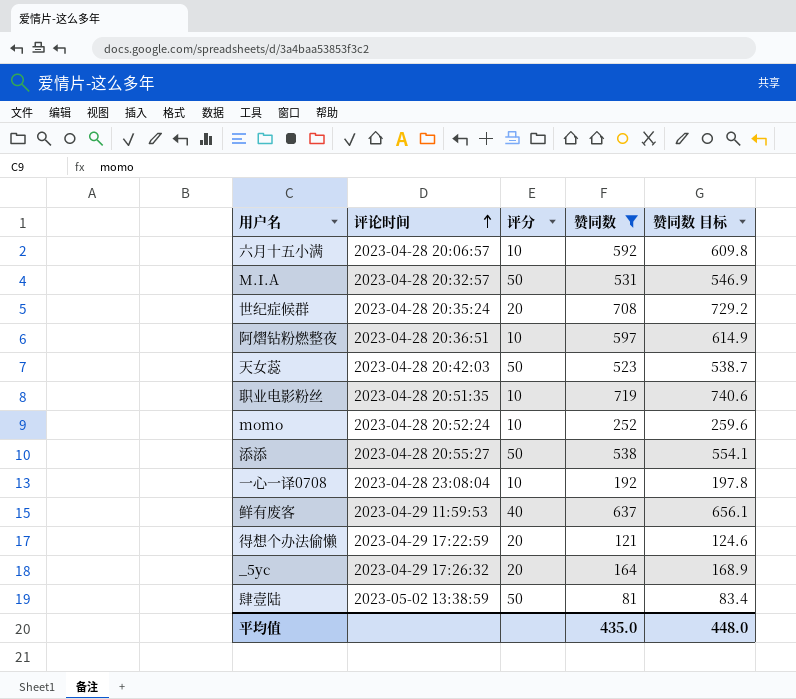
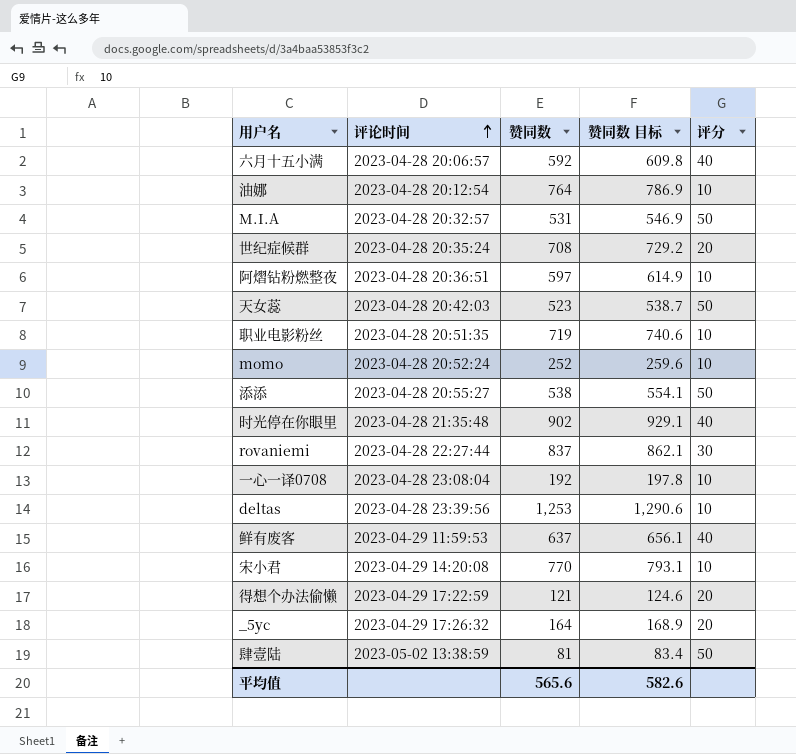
filter: 赞同数 <= 719 -> none
column 评分 | position: 3 -> 5
六月十五小满 | 评分: 10 -> 40
平均值 | 赞同数: 435.0 -> 565.6
平均值 | 赞同数 目标: 448.0 -> 582.6

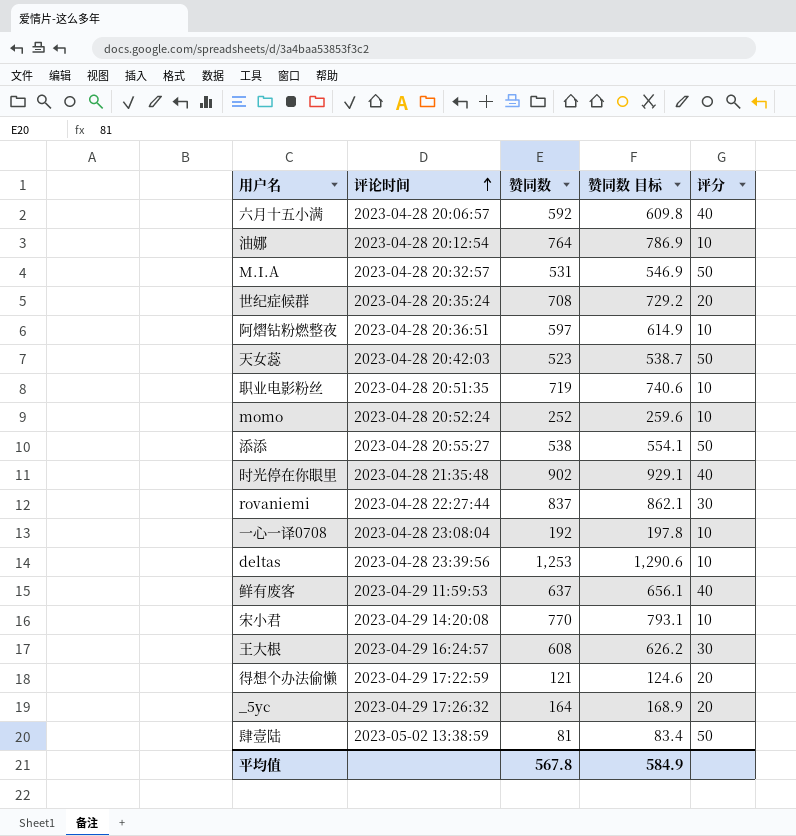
row 王大根: none -> 2023-04-29 16:24:57 | 608 | 626.2 | 30
平均值 | 赞同数: 565.6 -> 567.8
平均值 | 赞同数 目标: 582.6 -> 584.9

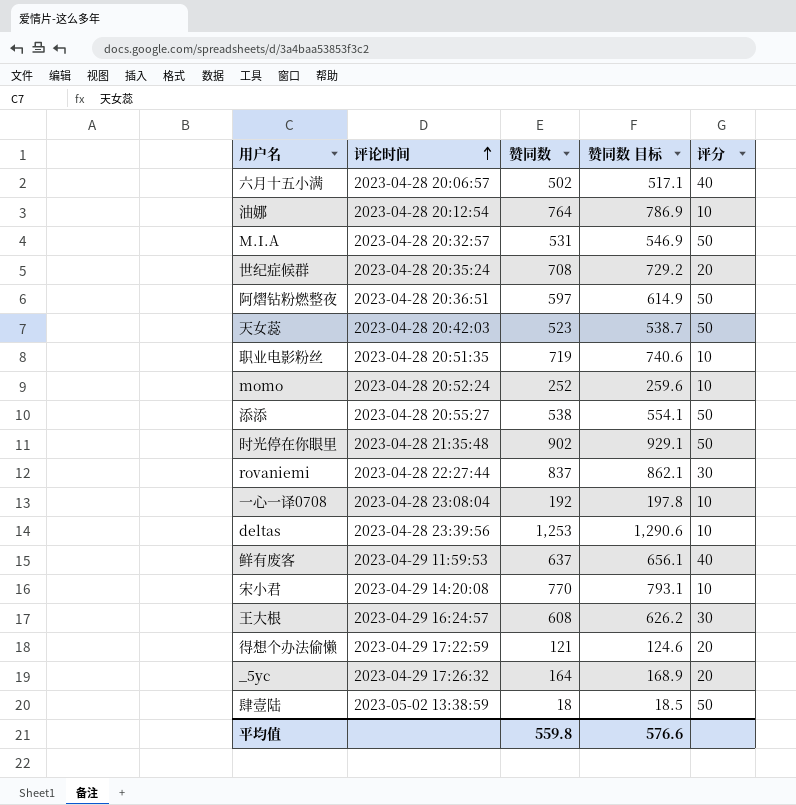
六月十五小满 | 赞同数: 592 -> 502
六月十五小满 | 赞同数 目标: 609.8 -> 517.1
阿熠钻粉燃整夜 | 评分: 10 -> 50
时光停在你眼里 | 评分: 40 -> 50
肆壹陆 | 赞同数: 81 -> 18
肆壹陆 | 赞同数 目标: 83.4 -> 18.5
平均值 | 赞同数: 567.8 -> 559.8
平均值 | 赞同数 目标: 584.9 -> 576.6

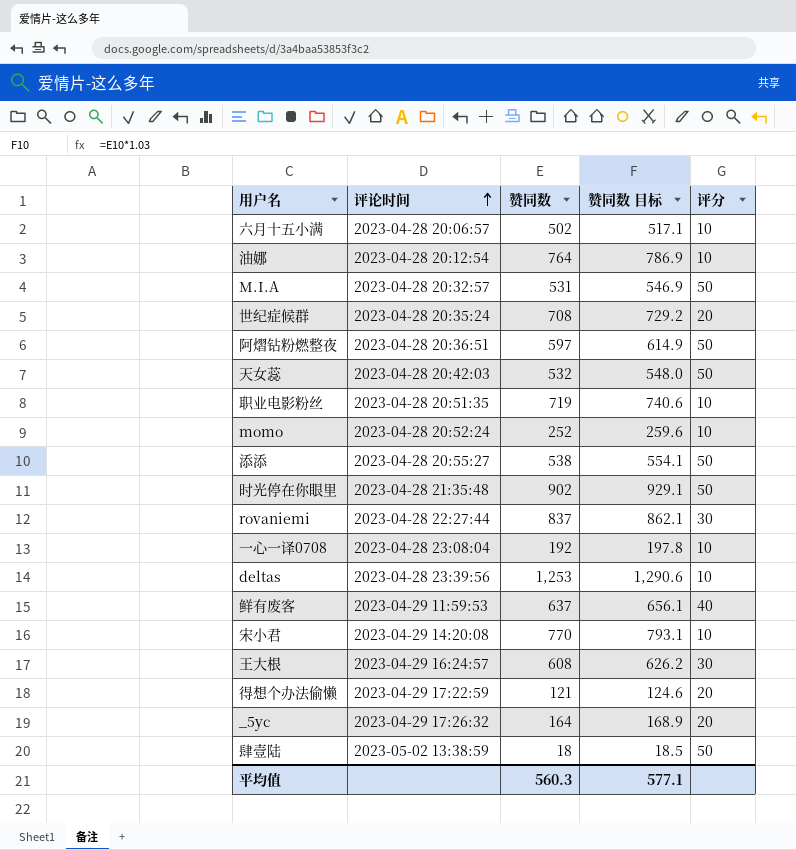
六月十五小满 | 评分: 40 -> 10
天女蕊 | 赞同数: 523 -> 532
天女蕊 | 赞同数 目标: 538.7 -> 548.0
平均值 | 赞同数: 559.8 -> 560.3
平均值 | 赞同数 目标: 576.6 -> 577.1

